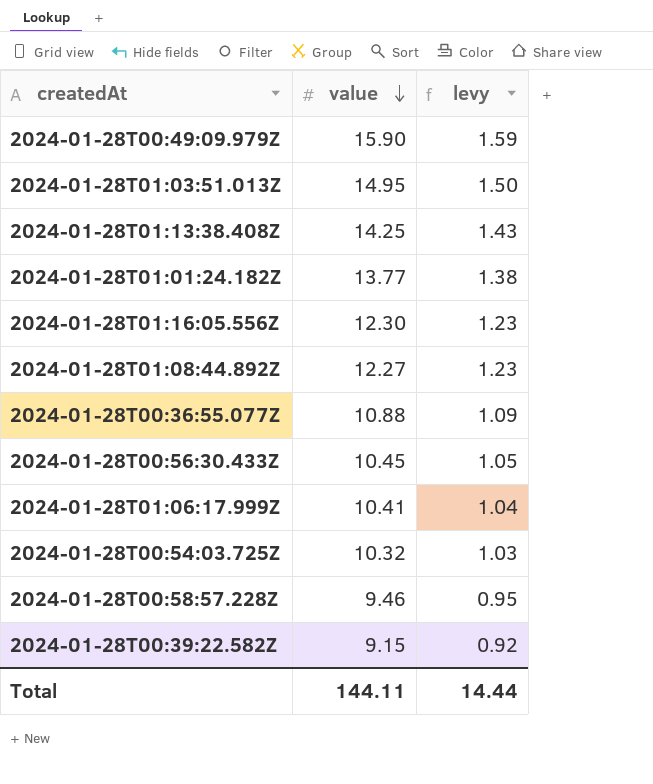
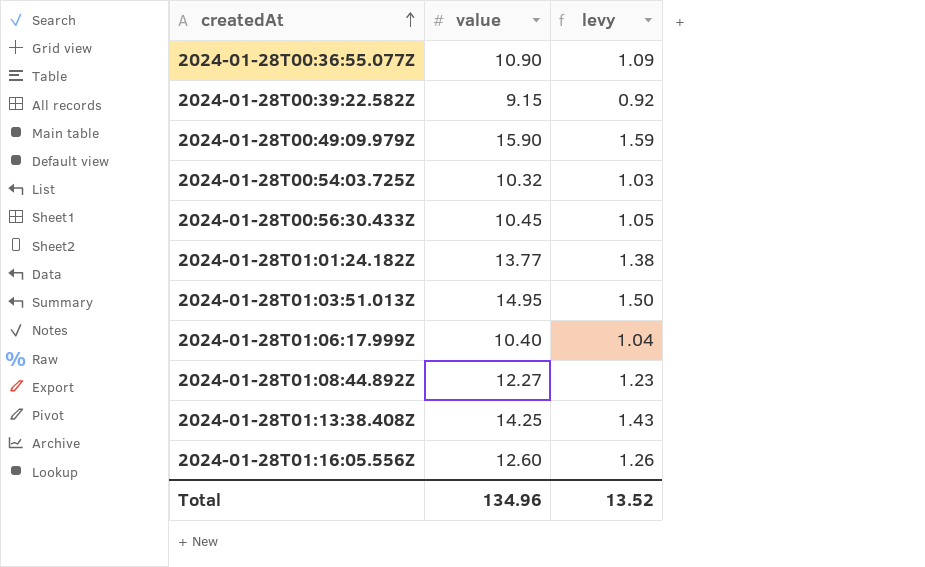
row order: value descending -> createdAt ascending
row 2024-01-28T00:58:57.228Z: 9.46 | 0.95 -> none
2024-01-28T00:36:55.077Z | value: 10.88 -> 10.90
2024-01-28T01:06:17.999Z | value: 10.41 -> 10.40
2024-01-28T01:16:05.556Z | value: 12.30 -> 12.60
2024-01-28T01:16:05.556Z | levy: 1.23 -> 1.26
Total | value: 144.11 -> 134.96
Total | levy: 14.44 -> 13.52

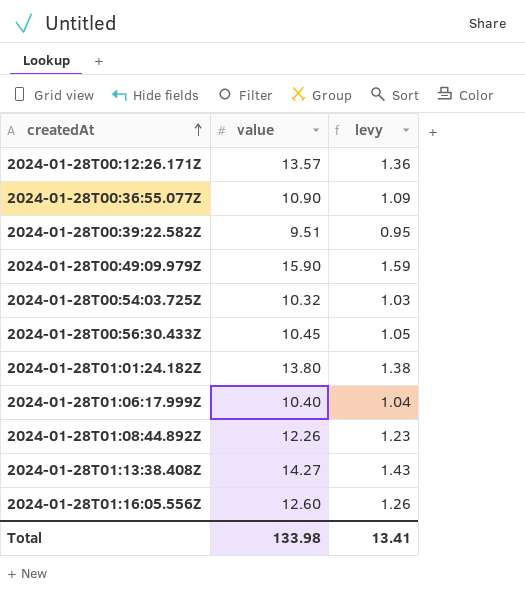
row 2024-01-28T01:03:51.013Z: 14.95 | 1.50 -> none
row 2024-01-28T00:12:26.171Z: none -> 13.57 | 1.36
2024-01-28T00:39:22.582Z | value: 9.15 -> 9.51
2024-01-28T00:39:22.582Z | levy: 0.92 -> 0.95
2024-01-28T01:01:24.182Z | value: 13.77 -> 13.80
2024-01-28T01:08:44.892Z | value: 12.27 -> 12.26
2024-01-28T01:13:38.408Z | value: 14.25 -> 14.27
Total | value: 134.96 -> 133.98
Total | levy: 13.52 -> 13.41

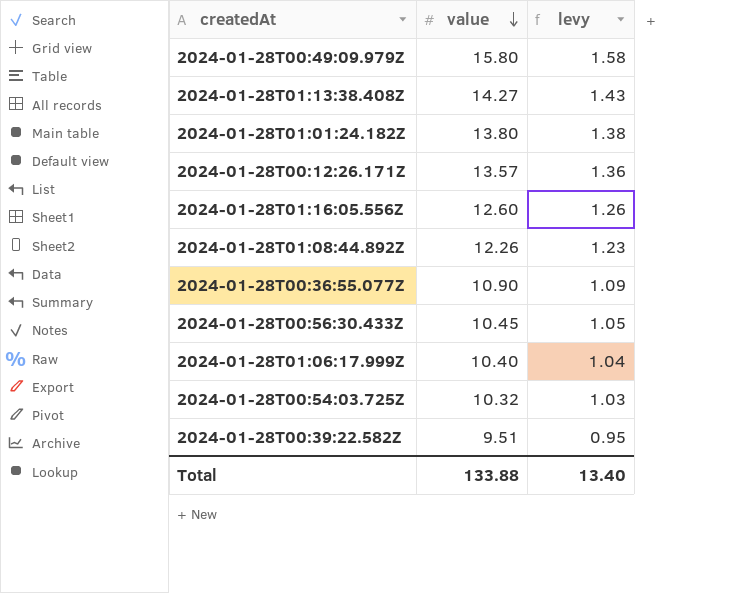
row order: createdAt ascending -> value descending
2024-01-28T00:49:09.979Z | value: 15.90 -> 15.80
2024-01-28T00:49:09.979Z | levy: 1.59 -> 1.58
Total | value: 133.98 -> 133.88
Total | levy: 13.41 -> 13.40

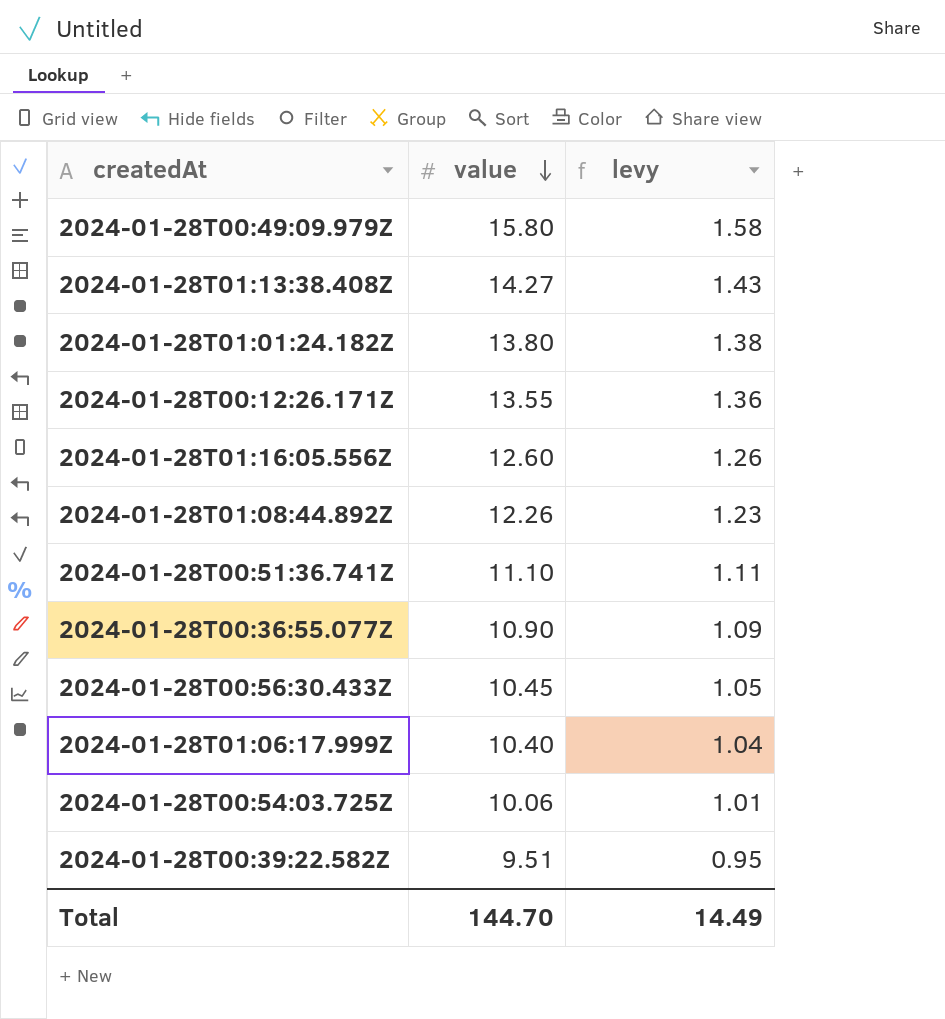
2024-01-28T00:12:26.171Z | value: 13.57 -> 13.55
row 2024-01-28T00:51:36.741Z: none -> 11.10 | 1.11
2024-01-28T00:54:03.725Z | value: 10.32 -> 10.06
2024-01-28T00:54:03.725Z | levy: 1.03 -> 1.01
Total | value: 133.88 -> 144.70
Total | levy: 13.40 -> 14.49

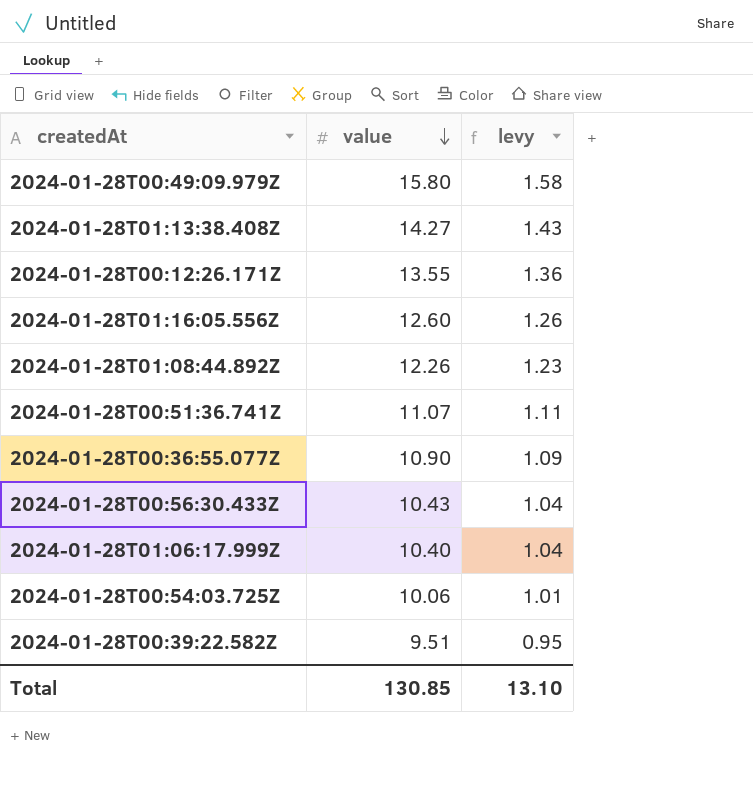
row 2024-01-28T01:01:24.182Z: 13.80 | 1.38 -> none
2024-01-28T00:51:36.741Z | value: 11.10 -> 11.07
2024-01-28T00:56:30.433Z | value: 10.45 -> 10.43
2024-01-28T00:56:30.433Z | levy: 1.05 -> 1.04
Total | value: 144.70 -> 130.85
Total | levy: 14.49 -> 13.10

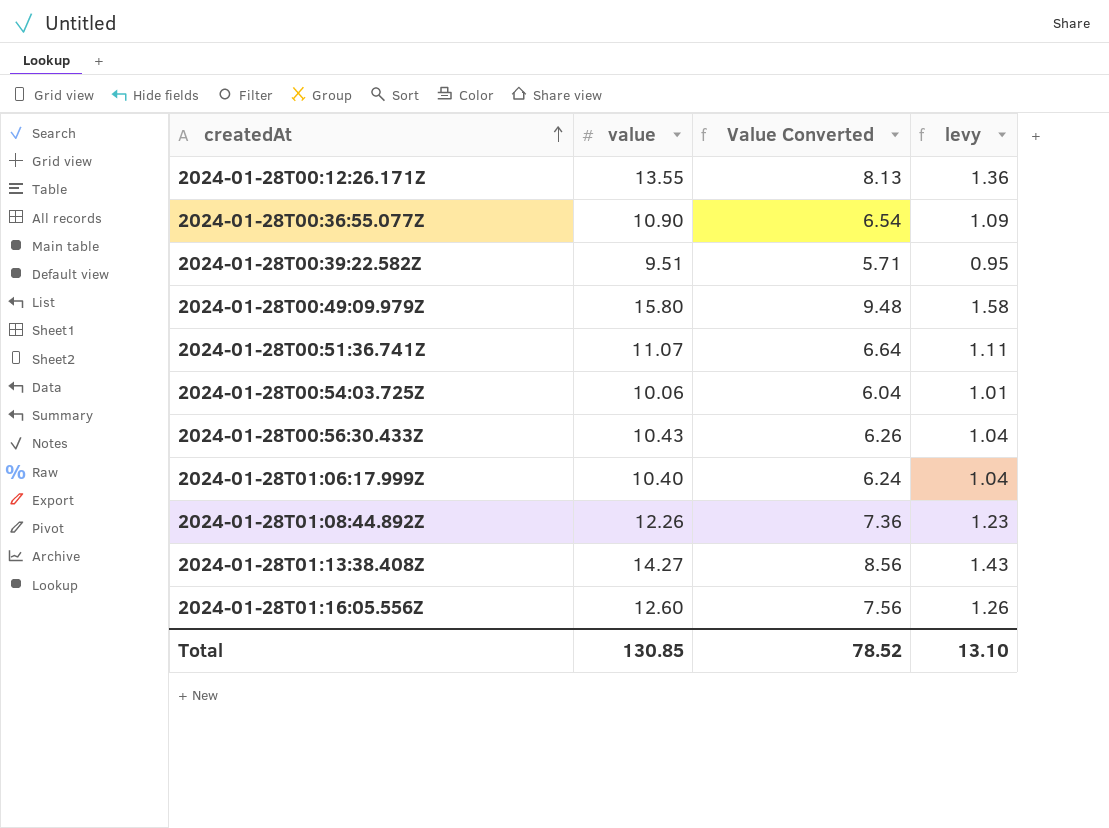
row order: value descending -> createdAt ascending
column Value Converted | formula: none -> [value] * 0.6

